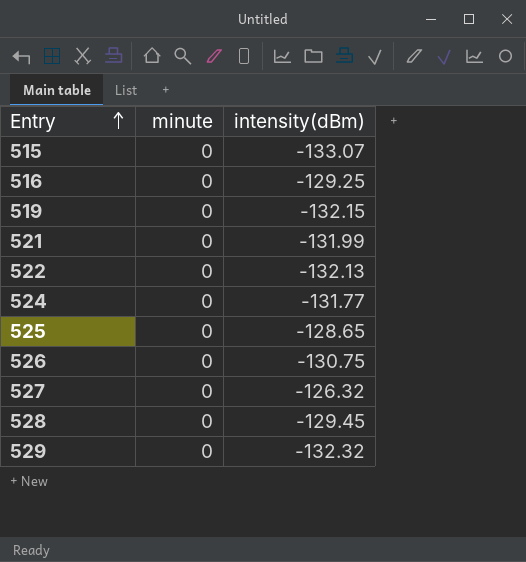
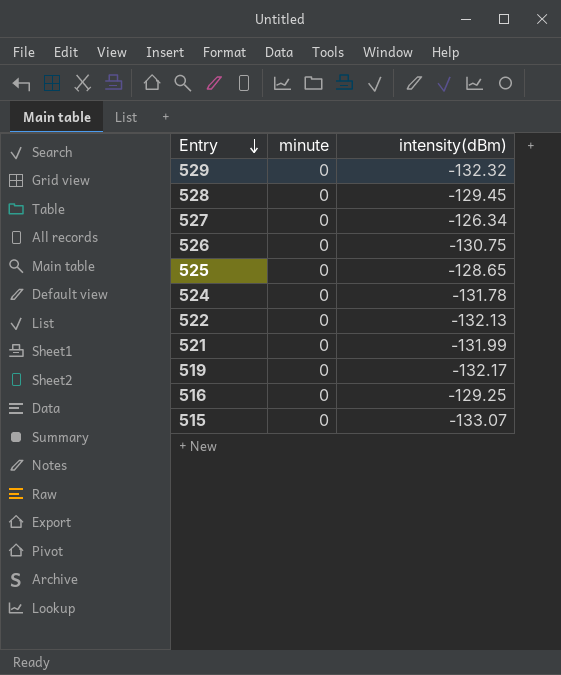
row order: Entry ascending -> Entry descending
527 | intensity(dBm): -126.32 -> -126.34
524 | intensity(dBm): -131.77 -> -131.78
519 | intensity(dBm): -132.15 -> -132.17

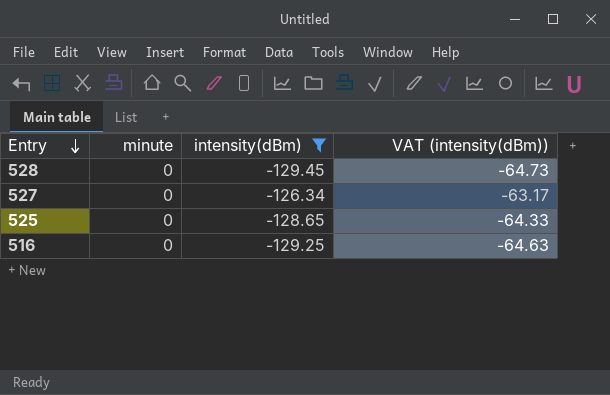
filter: none -> intensity(dBm) >= -129.45
column VAT (intensity(dBm)) | formula: none -> [intensity(dBm)] * 0.5

